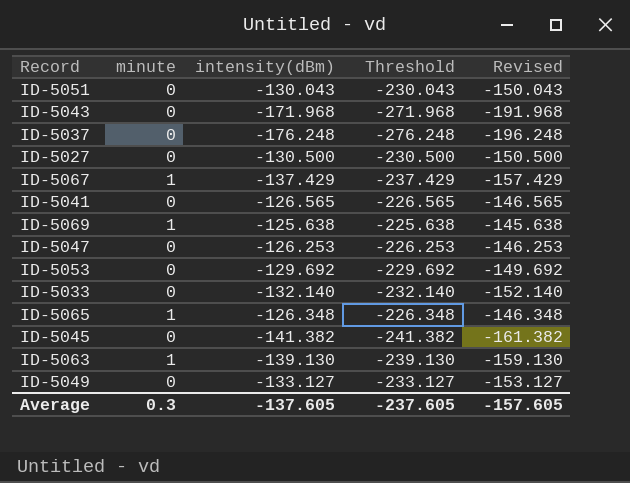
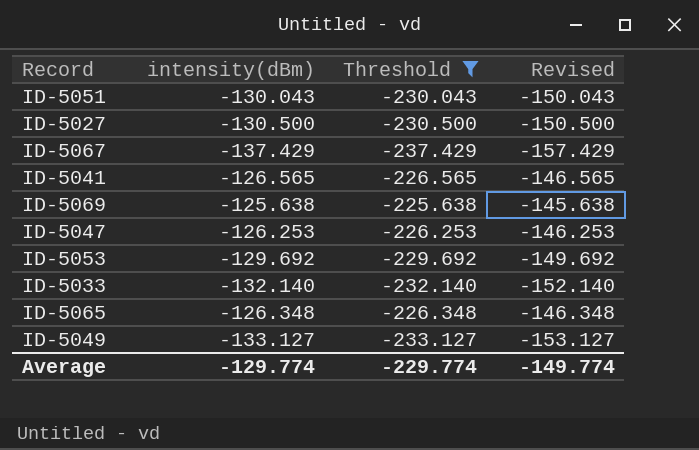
filter: none -> Threshold >= -237.429
column minute | position: 2 -> none
Average | intensity(dBm): -137.605 -> -129.774
Average | Threshold: -237.605 -> -229.774
Average | Revised: -157.605 -> -149.774

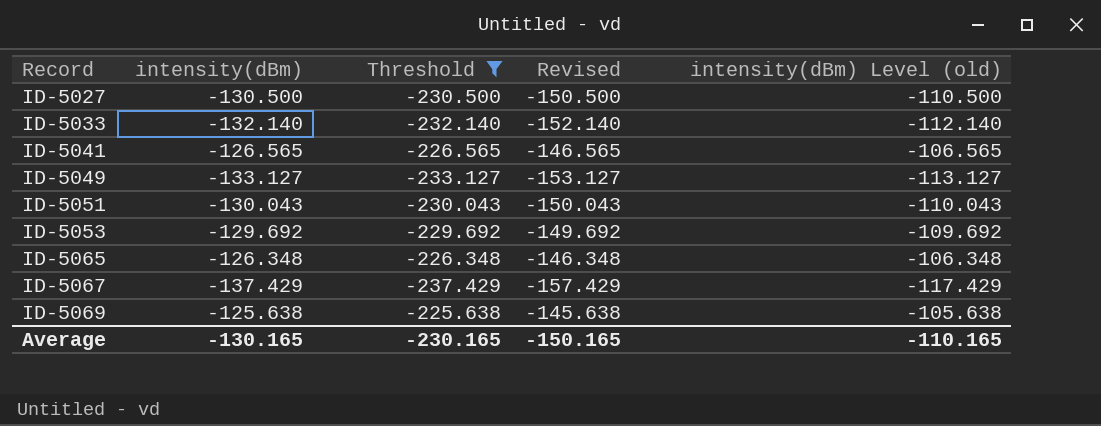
row order: none -> Record ascending
column intensity(dBm) Level (old) | formula: none -> [intensity(dBm)] + 20
row ID-5047: -126.253 | -226.253 | -146.253 -> none
Average | intensity(dBm): -129.774 -> -130.165
Average | Threshold: -229.774 -> -230.165
Average | Revised: -149.774 -> -150.165

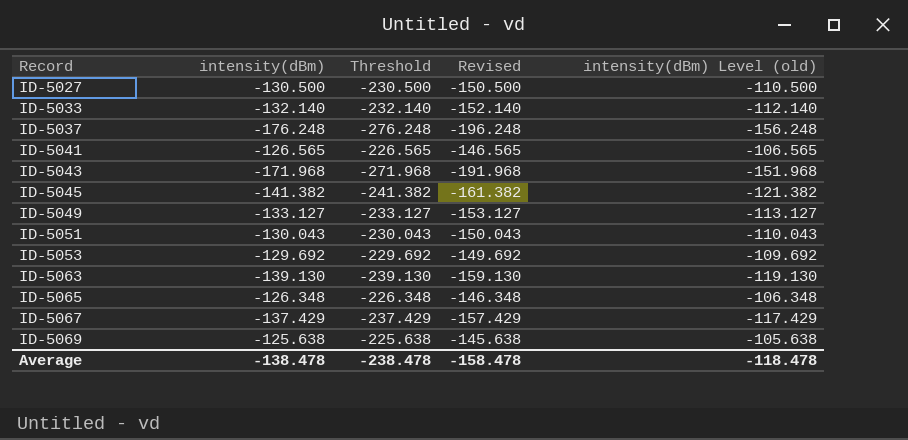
filter: Threshold >= -237.429 -> none
Average | intensity(dBm): -130.165 -> -138.478
Average | Threshold: -230.165 -> -238.478
Average | Revised: -150.165 -> -158.478
Average | intensity(dBm) Level (old): -110.165 -> -118.478

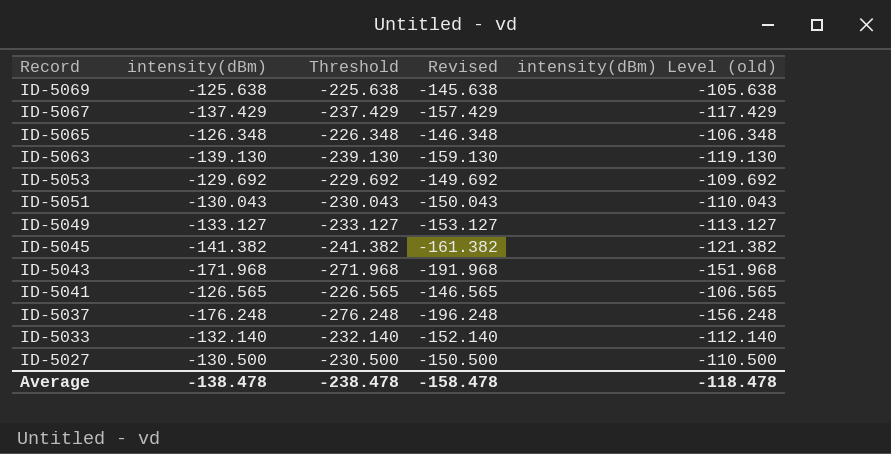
row order: Record ascending -> Record descending

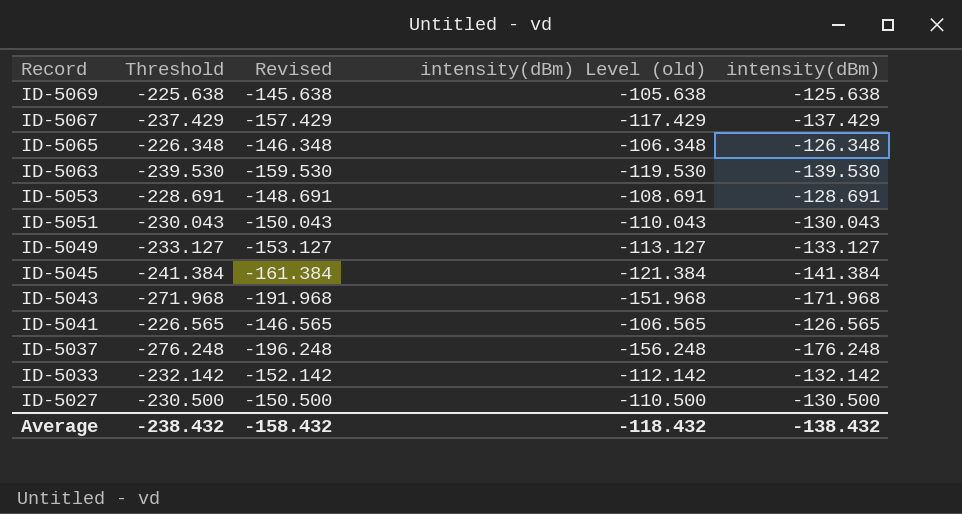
column intensity(dBm) | position: 2 -> 5
ID-5063 | Threshold: -239.130 -> -239.530
ID-5063 | Revised: -159.130 -> -159.530
ID-5063 | intensity(dBm) Level (old): -119.130 -> -119.530
ID-5063 | intensity(dBm): -139.130 -> -139.530
ID-5053 | Threshold: -229.692 -> -228.691
ID-5053 | Revised: -149.692 -> -148.691
ID-5053 | intensity(dBm) Level (old): -109.692 -> -108.691
ID-5053 | intensity(dBm): -129.692 -> -128.691
ID-5045 | Threshold: -241.382 -> -241.384
ID-5045 | Revised: -161.382 -> -161.384
ID-5045 | intensity(dBm) Level (old): -121.382 -> -121.384
ID-5045 | intensity(dBm): -141.382 -> -141.384
ID-5033 | Threshold: -232.140 -> -232.142
ID-5033 | Revised: -152.140 -> -152.142
ID-5033 | intensity(dBm) Level (old): -112.140 -> -112.142
ID-5033 | intensity(dBm): -132.140 -> -132.142
Average | Threshold: -238.478 -> -238.432
Average | Revised: -158.478 -> -158.432
Average | intensity(dBm) Level (old): -118.478 -> -118.432
Average | intensity(dBm): -138.478 -> -138.432

